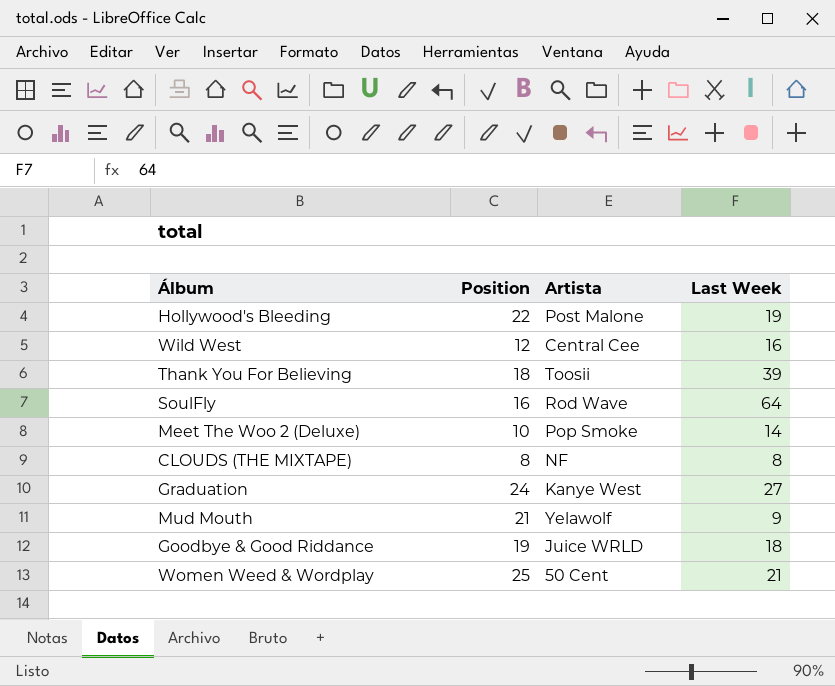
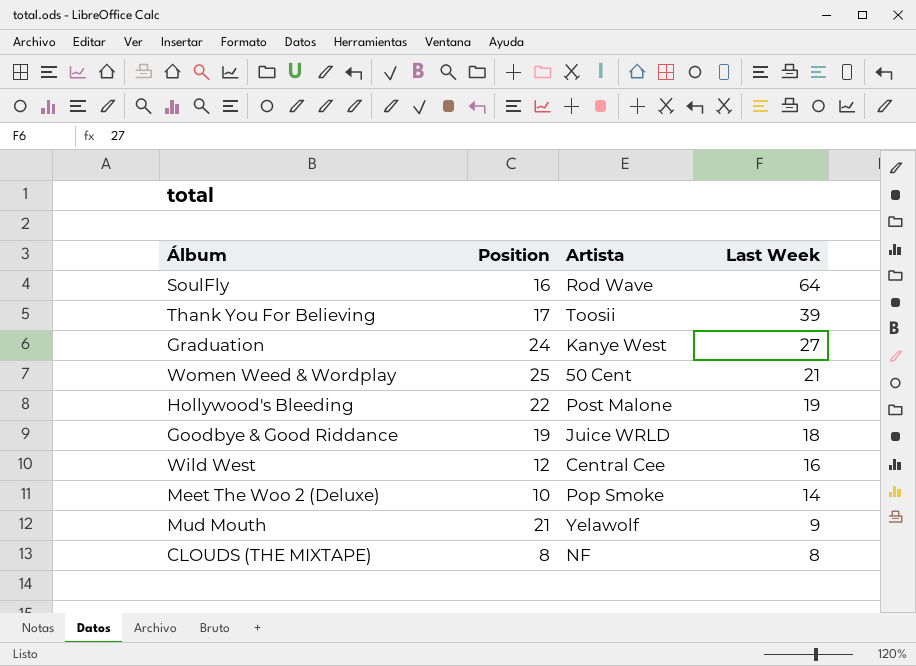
row order: none -> Last Week descending
Thank You For Believing | Position: 18 -> 17

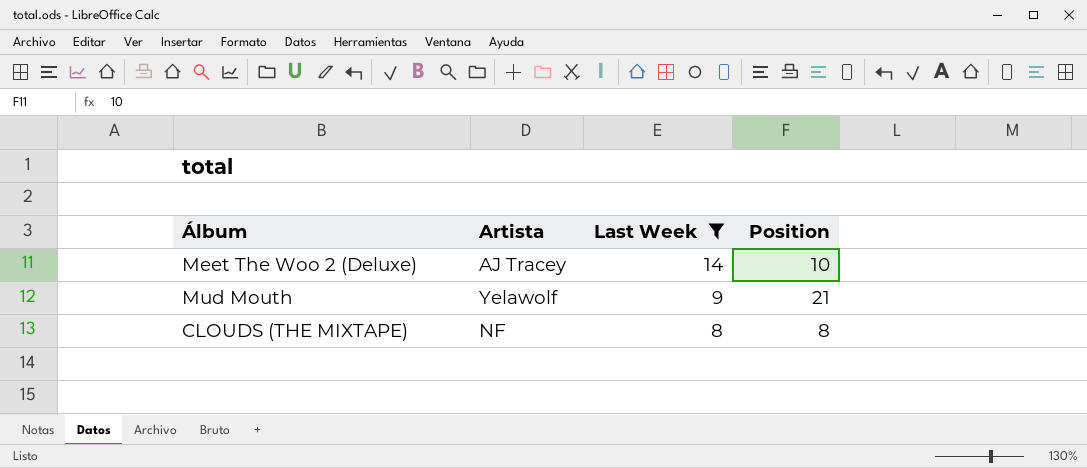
filter: none -> Last Week <= 14
column Position | position: 2 -> 4
Meet The Woo 2 (Deluxe) | Artista: Pop Smoke -> AJ Tracey

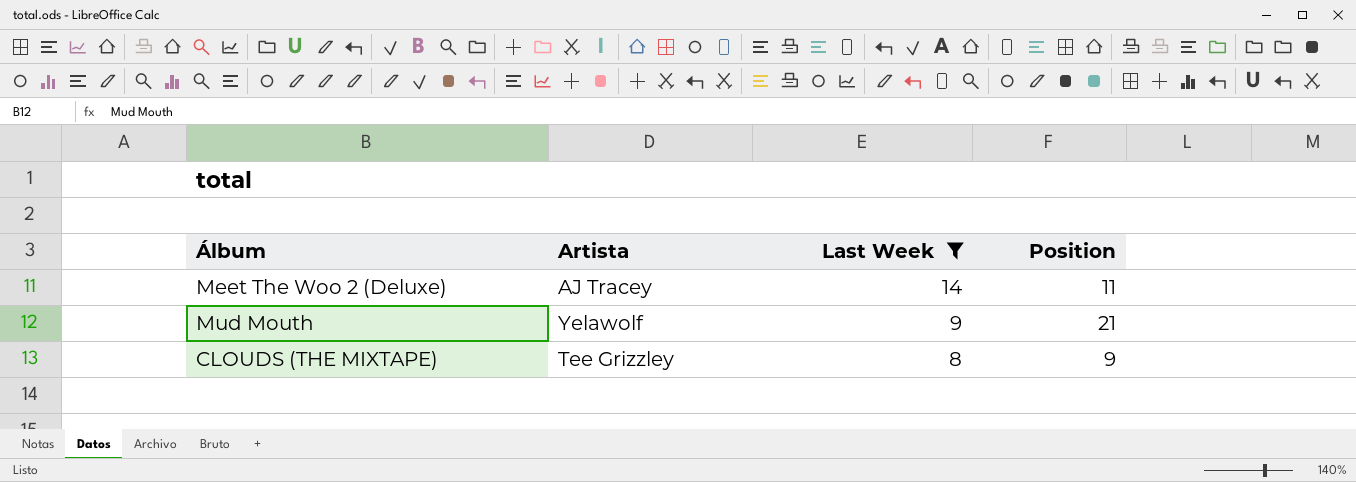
Meet The Woo 2 (Deluxe) | Position: 10 -> 11
CLOUDS (THE MIXTAPE) | Artista: NF -> Tee Grizzley
CLOUDS (THE MIXTAPE) | Position: 8 -> 9

